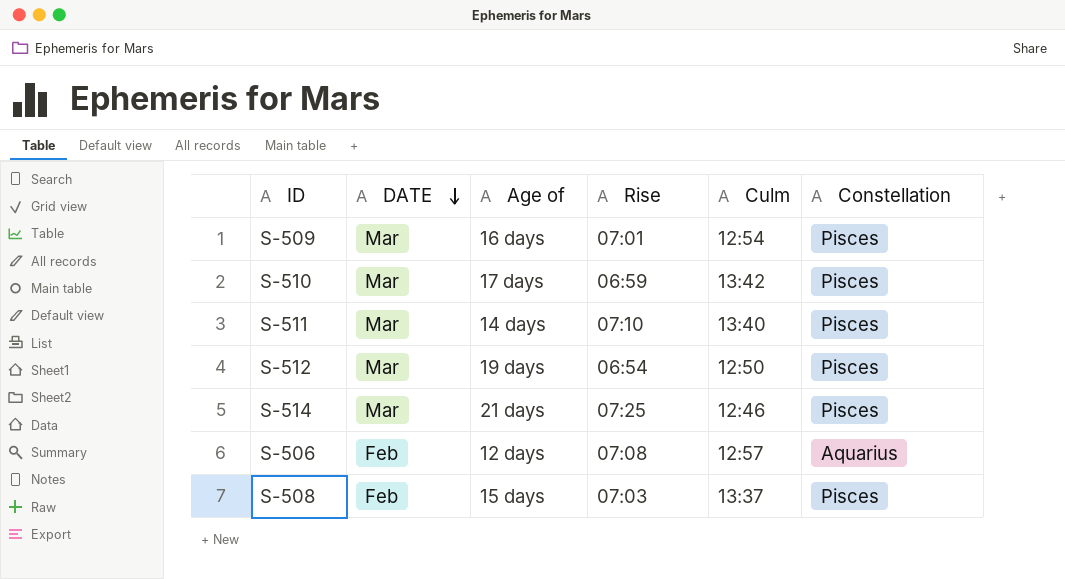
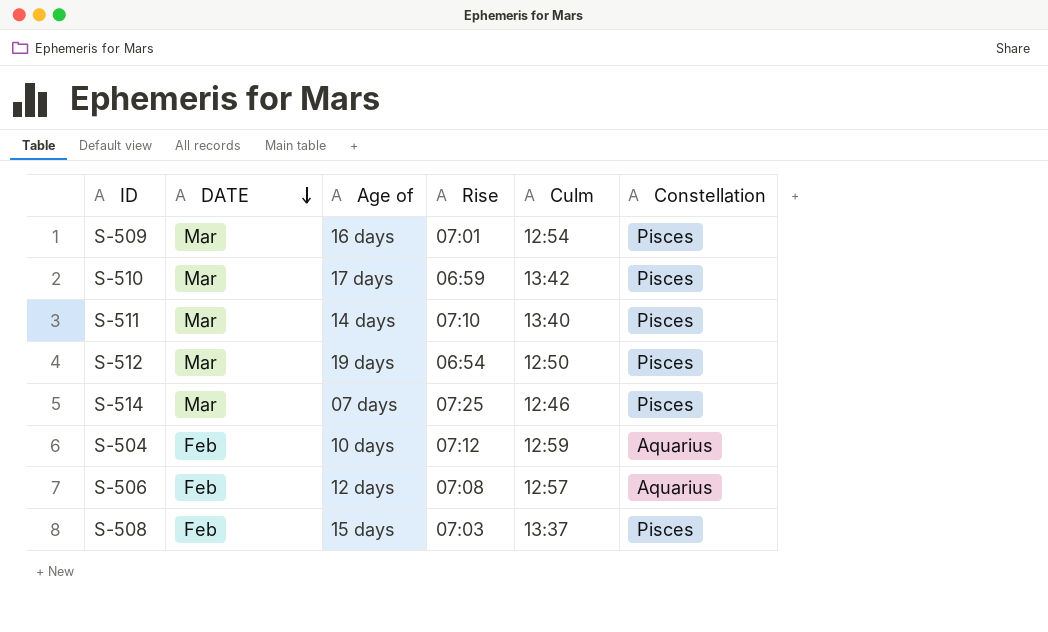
S-514 | Age of: 21 days -> 07 days
row S-504: none -> Feb | 10 days | 07:12 | 12:59 | Aquarius

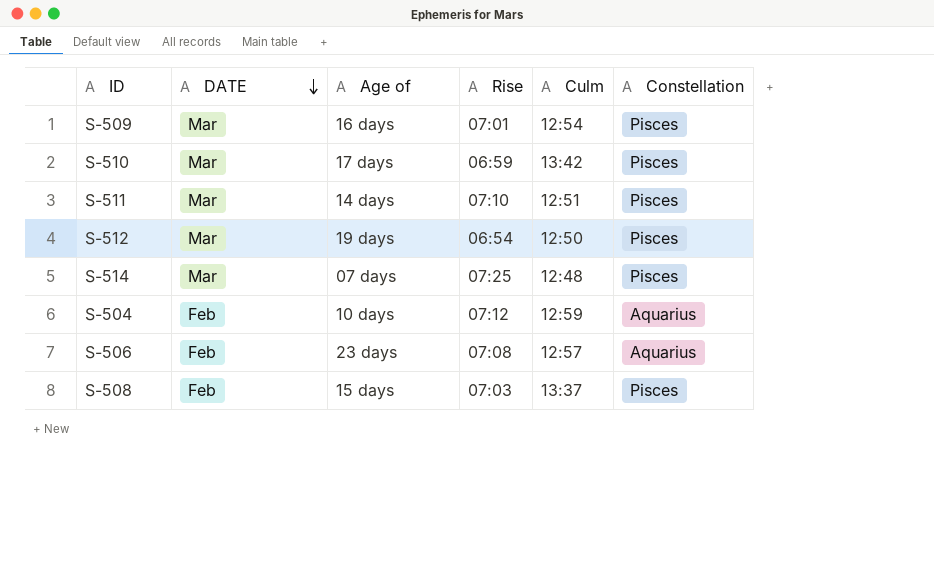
S-511 | Culm: 13:40 -> 12:51
S-514 | Culm: 12:46 -> 12:48
S-506 | Age of: 12 days -> 23 days

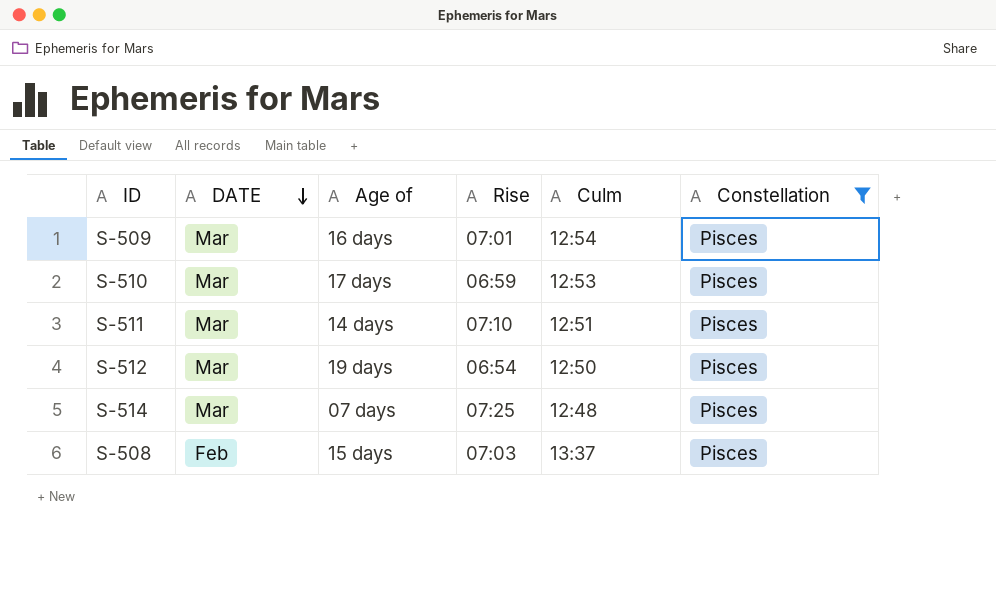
filter: none -> Constellation = Pisces
S-510 | Culm: 13:42 -> 12:53

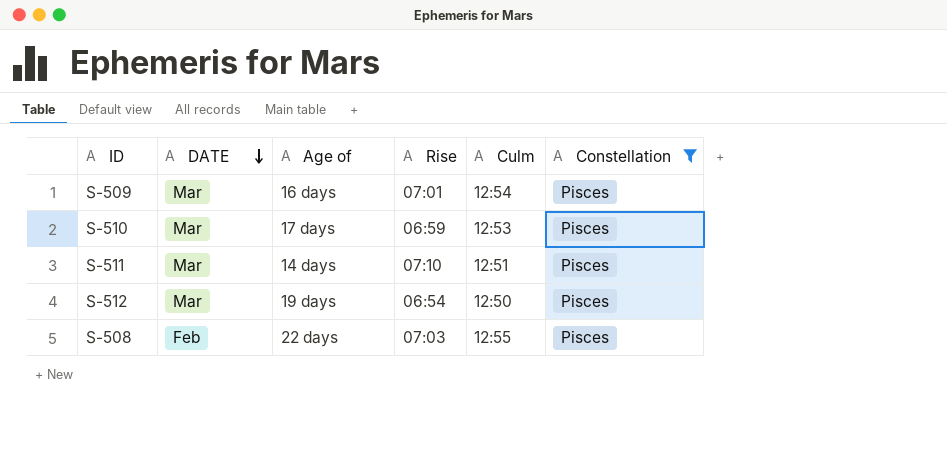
row S-514: Mar | 07 days | 07:25 | 12:48 | Pisces -> none
S-508 | Age of: 15 days -> 22 days
S-508 | Culm: 13:37 -> 12:55

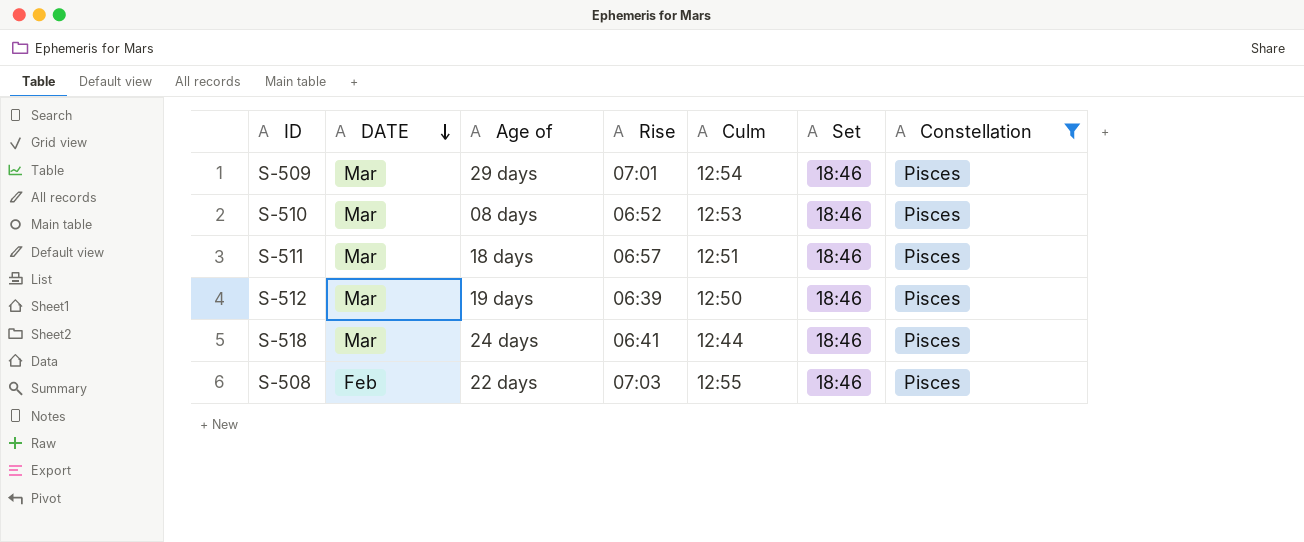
column Set | position: none -> 6
S-509 | Age of: 16 days -> 29 days
S-510 | Age of: 17 days -> 08 days
S-510 | Rise: 06:59 -> 06:52
S-511 | Age of: 14 days -> 18 days
S-511 | Rise: 07:10 -> 06:57
S-512 | Rise: 06:54 -> 06:39
row S-518: none -> Mar | 24 days | 06:41 | 12:44 | 18:46 | Pisces

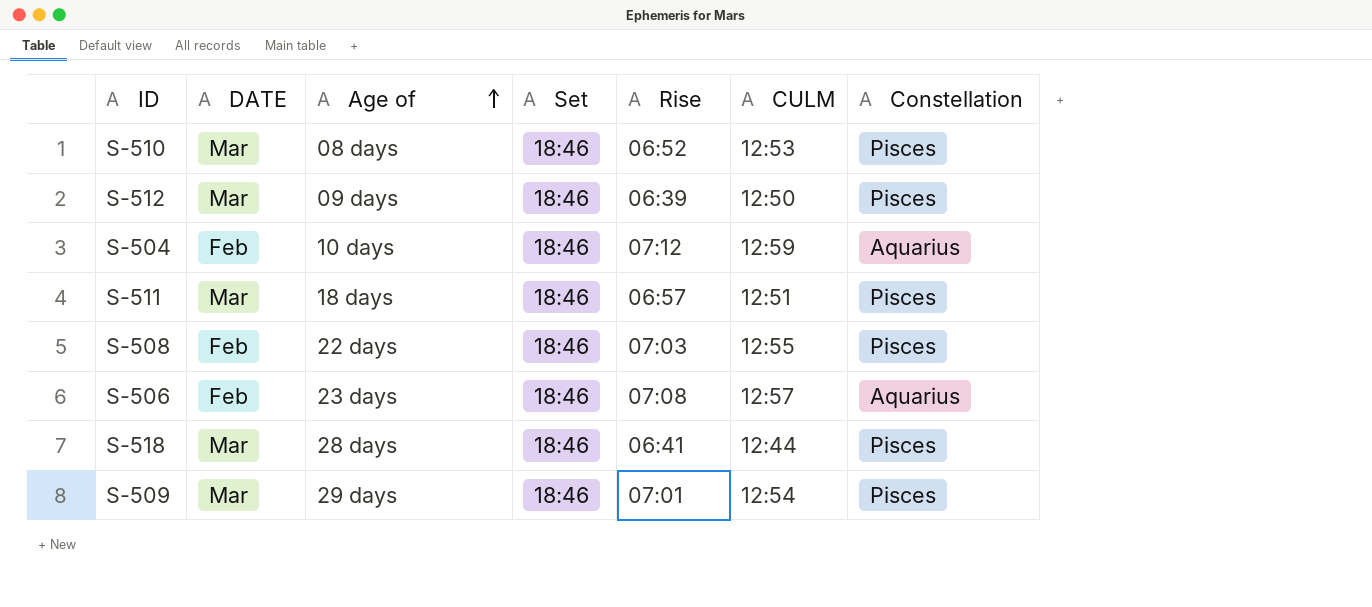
filter: Constellation = Pisces -> none
row order: DATE descending -> Age of ascending
column Set | position: 6 -> 4
column name: Culm -> CULM
S-512 | Age of: 19 days -> 09 days
S-518 | Age of: 24 days -> 28 days

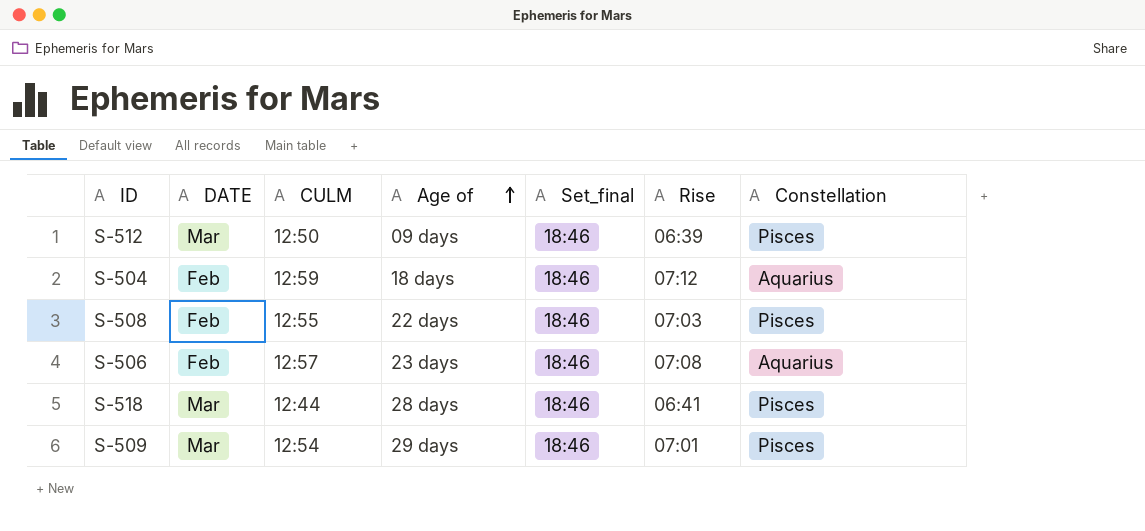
column CULM | position: 6 -> 3
column name: Set -> Set_final
row S-510: Mar | 08 days | 18:46 | 06:52 | 12:53 | Pisces -> none
row S-511: Mar | 18 days | 18:46 | 06:57 | 12:51 | Pisces -> none
S-504 | Age of: 10 days -> 18 days

